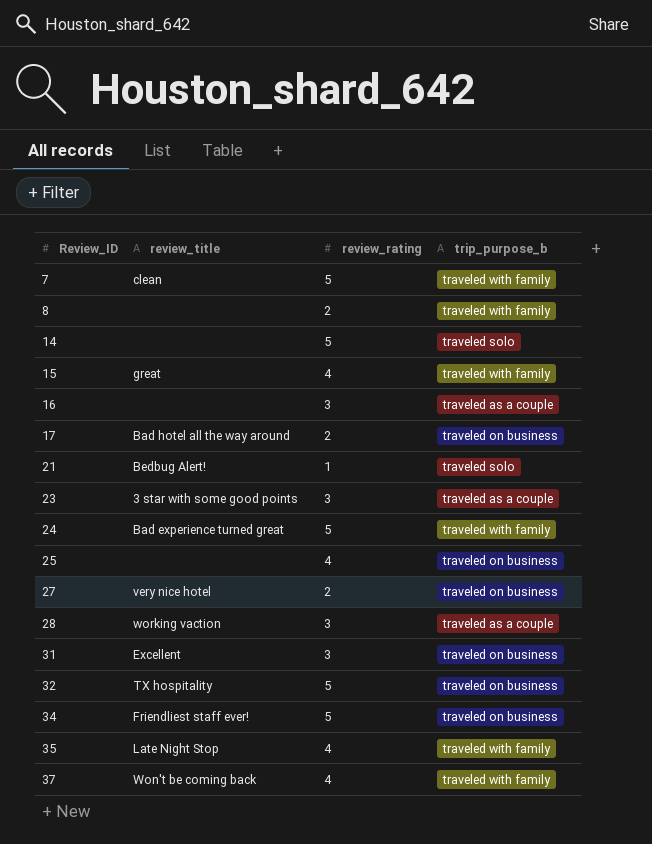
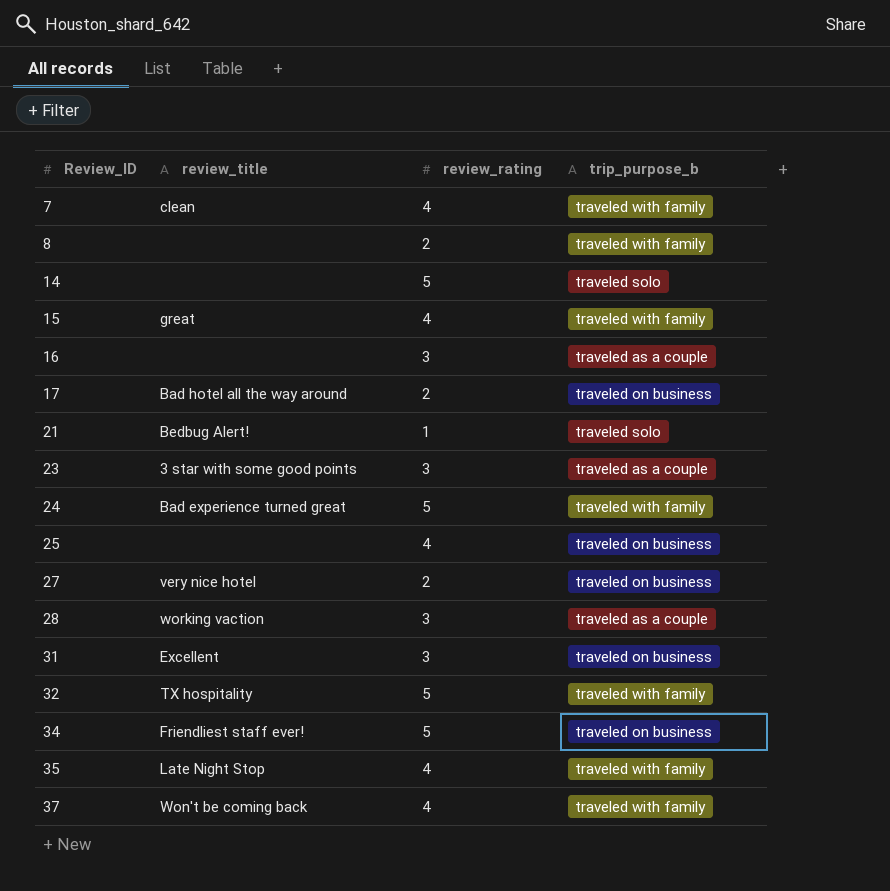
7 | review_rating: 5 -> 4
32 | trip_purpose_b: traveled on business -> traveled with family

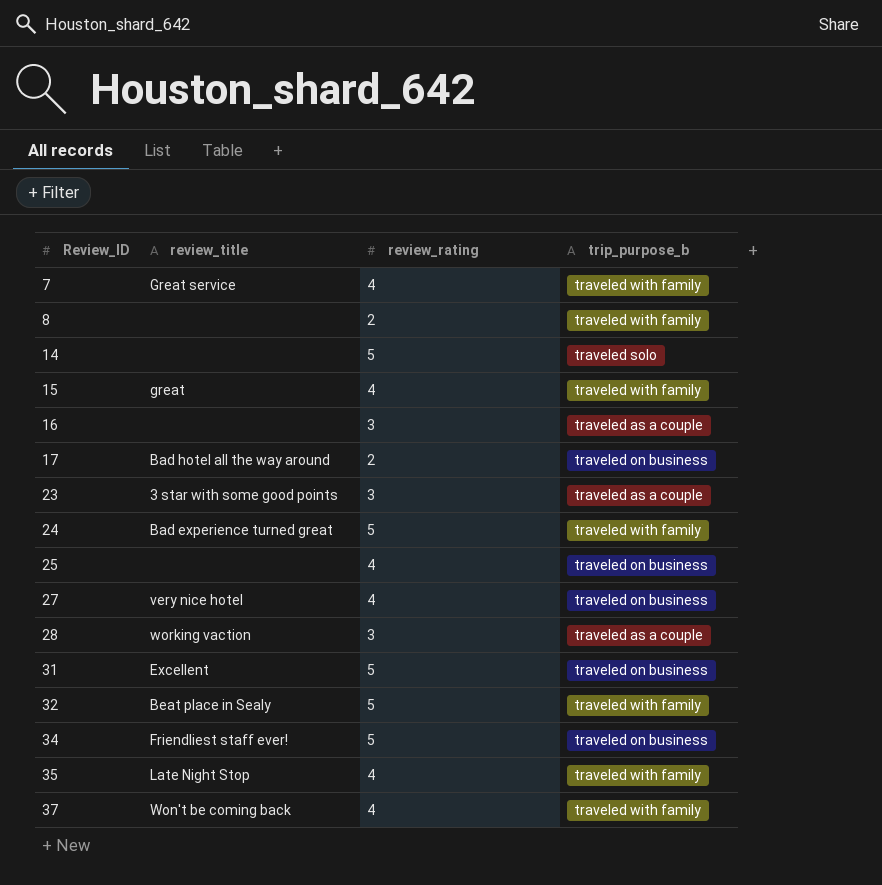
row 21: Bedbug Alert! | 1 | traveled solo -> none
7 | review_title: clean -> Great service
27 | review_rating: 2 -> 4
31 | review_rating: 3 -> 5
32 | review_title: TX hospitality -> Beat place in Sealy

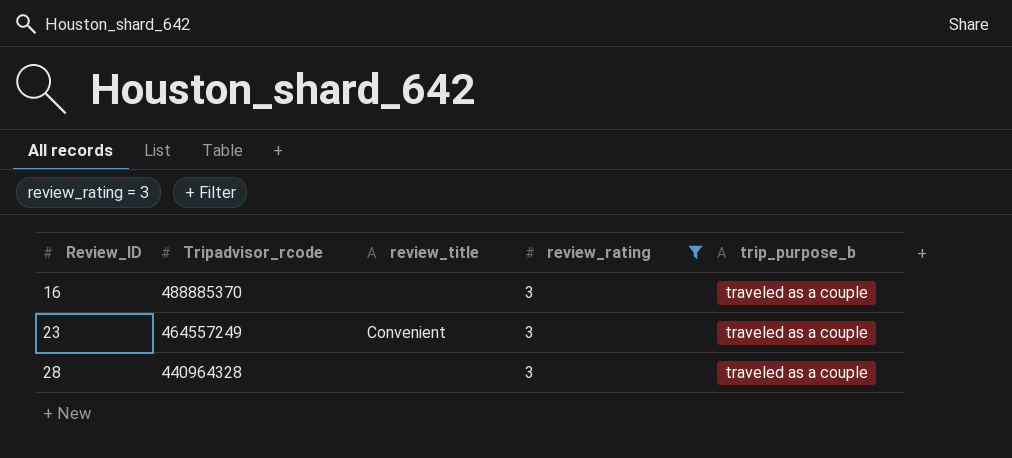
filter: none -> review_rating = 3
column Tripadvisor_rcode | position: none -> 2
23 | review_title: 3 star with some good points -> Convenient
28 | review_title: working vaction -> none

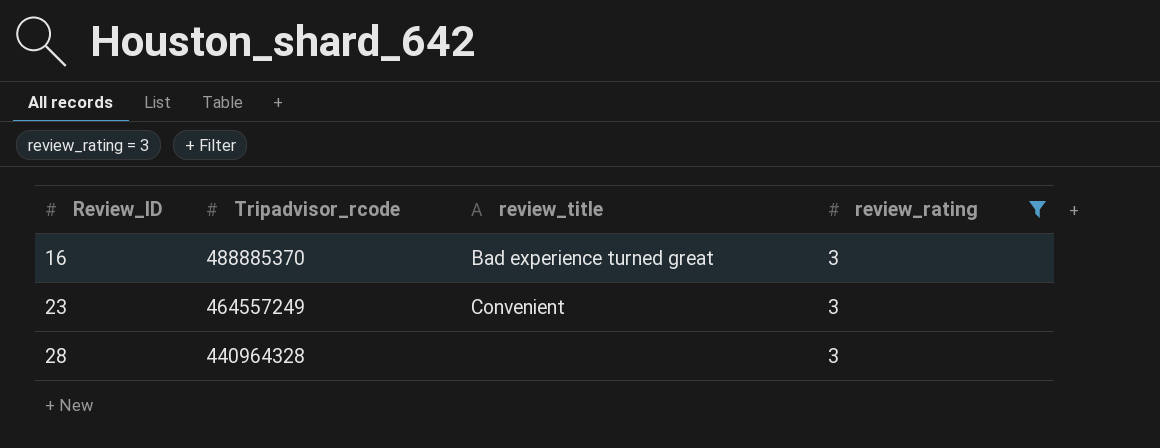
column trip_purpose_b | position: 5 -> none
16 | review_title: none -> Bad experience turned great

